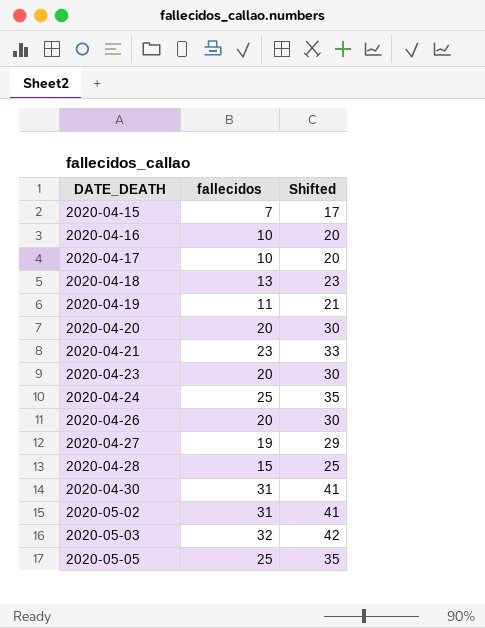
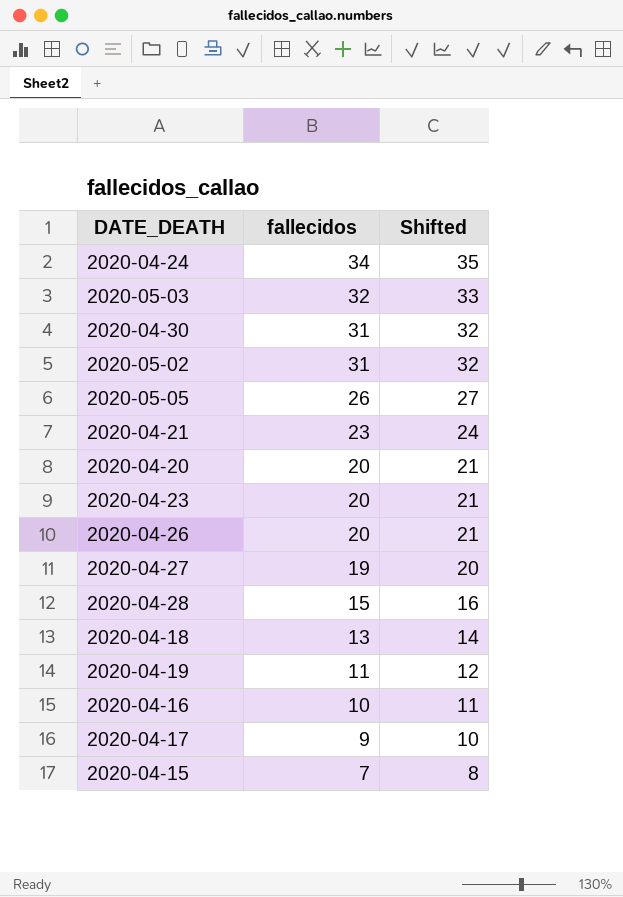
row order: DATE_DEATH ascending -> fallecidos descending
column Shifted | formula: [fallecidos] + 10 -> [fallecidos] + 1
2020-04-24 | fallecidos: 25 -> 34
2020-05-05 | fallecidos: 25 -> 26
2020-04-17 | fallecidos: 10 -> 9

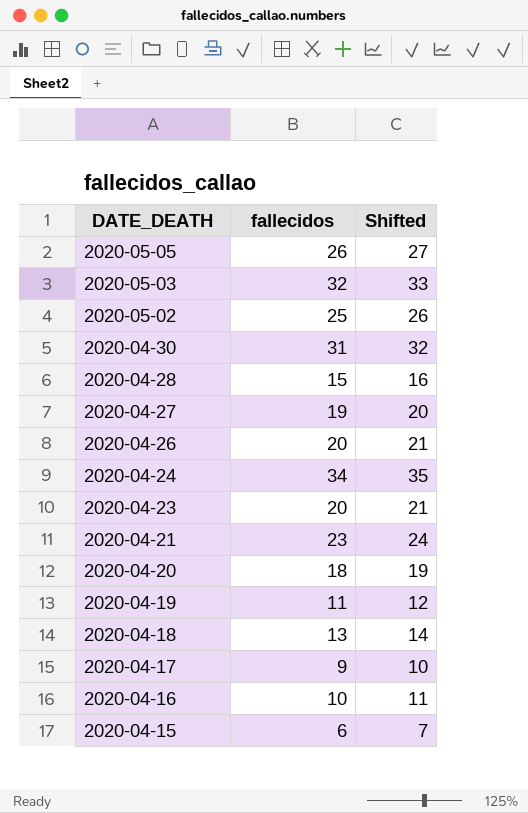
row order: fallecidos descending -> DATE_DEATH descending
2020-05-02 | fallecidos: 31 -> 25
2020-05-02 | Shifted: 32 -> 26
2020-04-20 | fallecidos: 20 -> 18
2020-04-20 | Shifted: 21 -> 19
2020-04-15 | fallecidos: 7 -> 6
2020-04-15 | Shifted: 8 -> 7

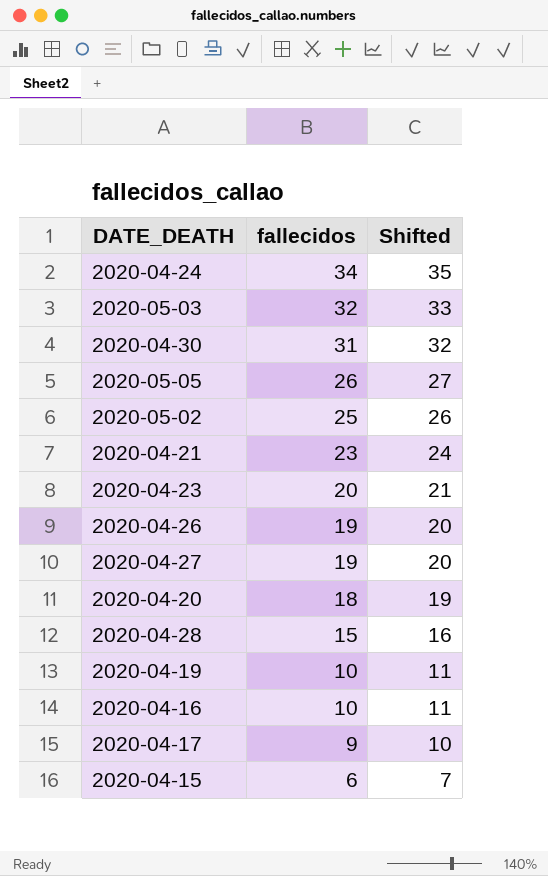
row order: DATE_DEATH descending -> fallecidos descending
row 2020-04-18: 13 | 14 -> none
2020-04-26 | fallecidos: 20 -> 19
2020-04-26 | Shifted: 21 -> 20
2020-04-19 | fallecidos: 11 -> 10
2020-04-19 | Shifted: 12 -> 11

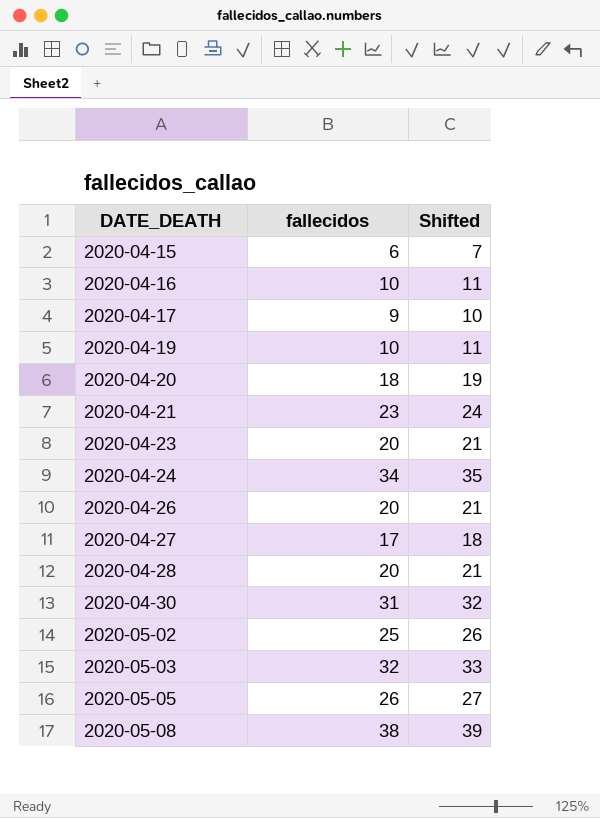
row order: fallecidos descending -> DATE_DEATH ascending
2020-04-26 | fallecidos: 19 -> 20
2020-04-26 | Shifted: 20 -> 21
2020-04-27 | fallecidos: 19 -> 17
2020-04-27 | Shifted: 20 -> 18
2020-04-28 | fallecidos: 15 -> 20
2020-04-28 | Shifted: 16 -> 21
row 2020-05-08: none -> 38 | 39

